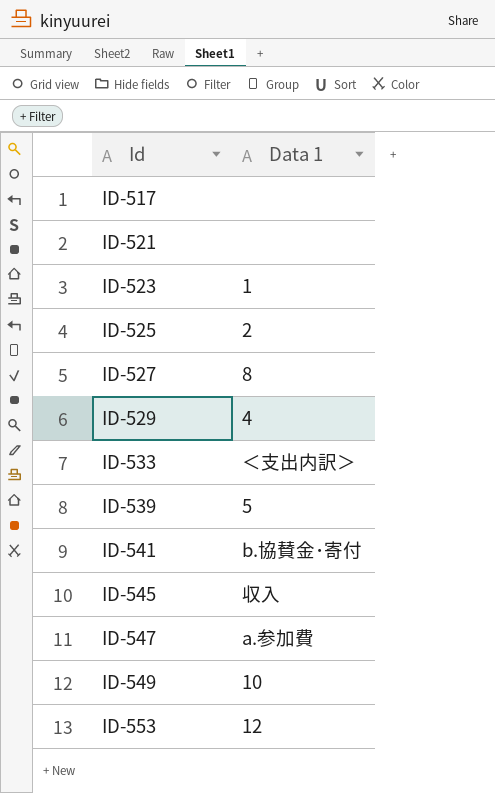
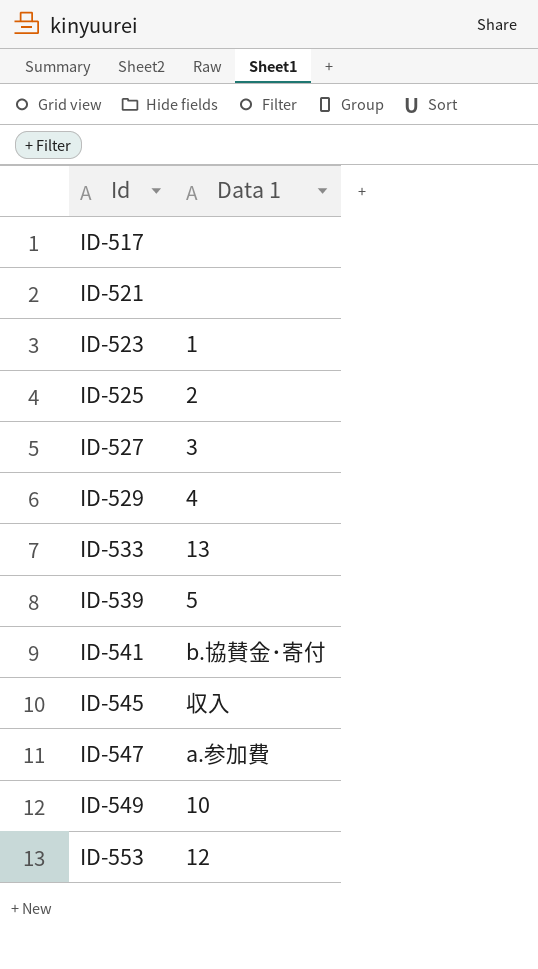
ID-527 | Data 1: 8 -> 3
ID-533 | Data 1: ＜支出内訳＞ -> 13

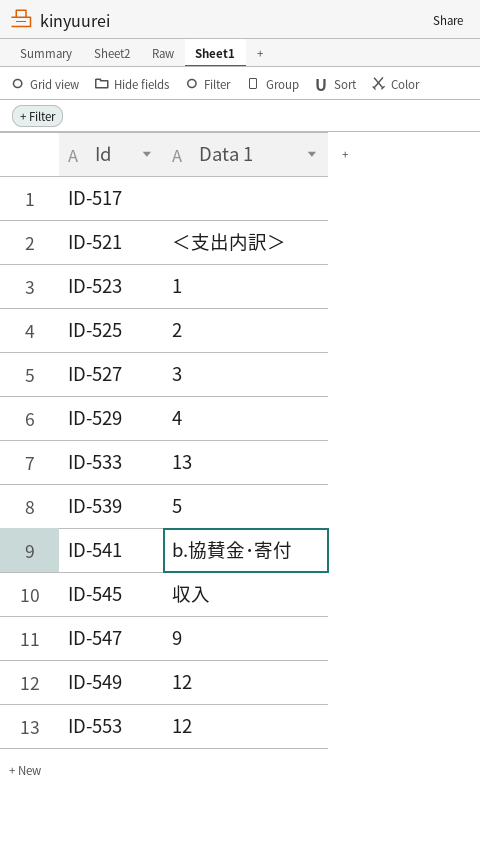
ID-521 | Data 1: none -> ＜支出内訳＞
ID-547 | Data 1: a.参加費 -> 9
ID-549 | Data 1: 10 -> 12

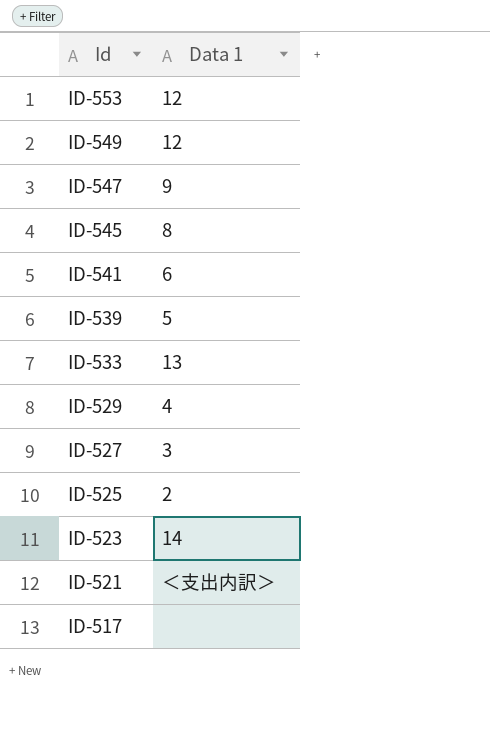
row order: Id ascending -> Id descending
ID-545 | Data 1: 収入 -> 8
ID-541 | Data 1: b.協賛金･寄付 -> 6
ID-523 | Data 1: 1 -> 14

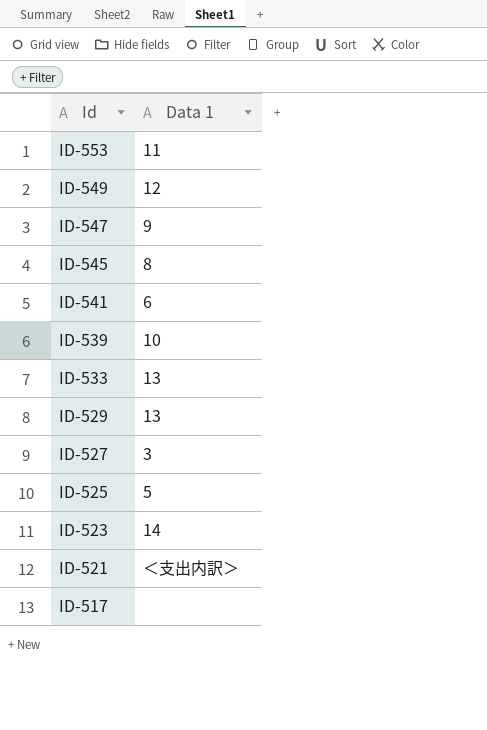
ID-553 | Data 1: 12 -> 11
ID-539 | Data 1: 5 -> 10
ID-529 | Data 1: 4 -> 13
ID-525 | Data 1: 2 -> 5

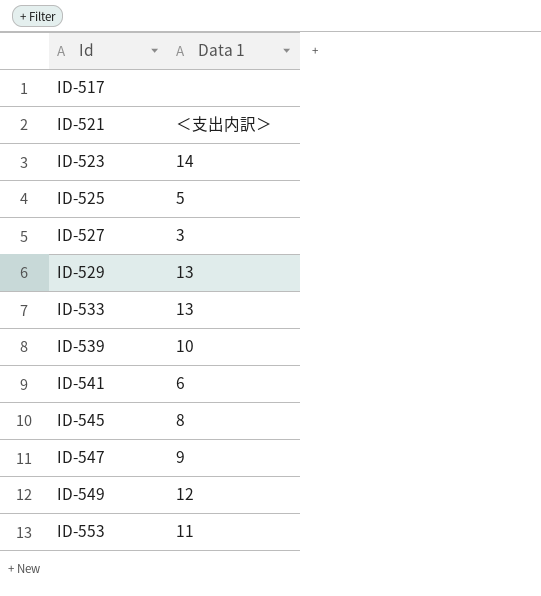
row order: Id descending -> Id ascending

